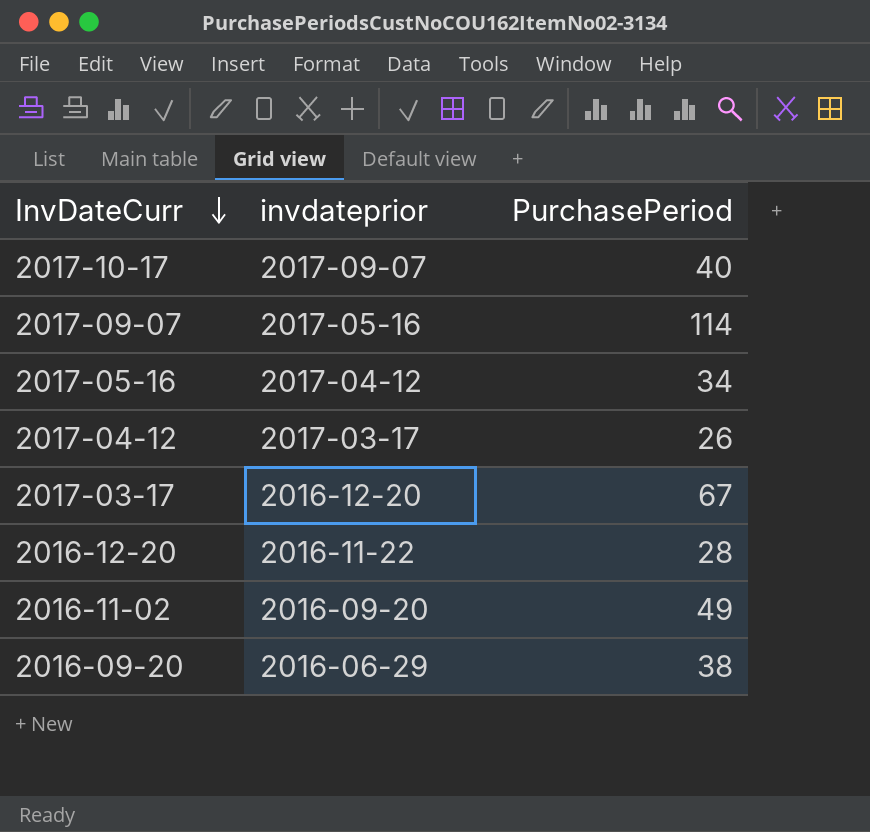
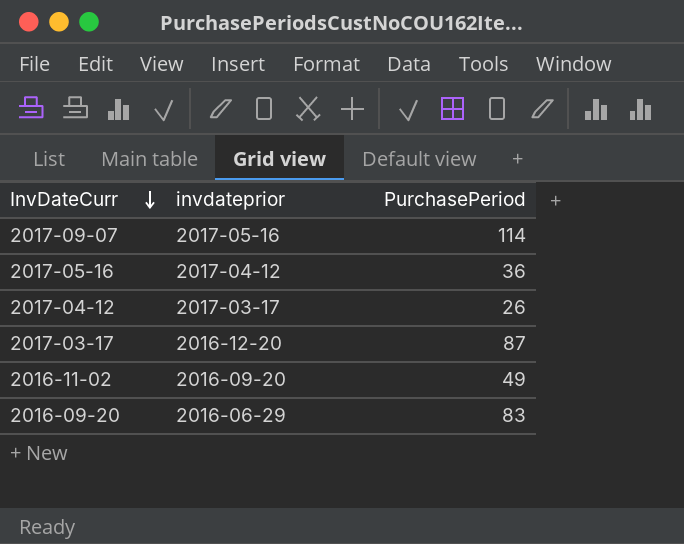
row 2017-10-17: 2017-09-07 | 40 -> none
row 2016-12-20: 2016-11-22 | 28 -> none
2017-05-16 | PurchasePeriod: 34 -> 36
2017-03-17 | PurchasePeriod: 67 -> 87
2016-09-20 | PurchasePeriod: 38 -> 83

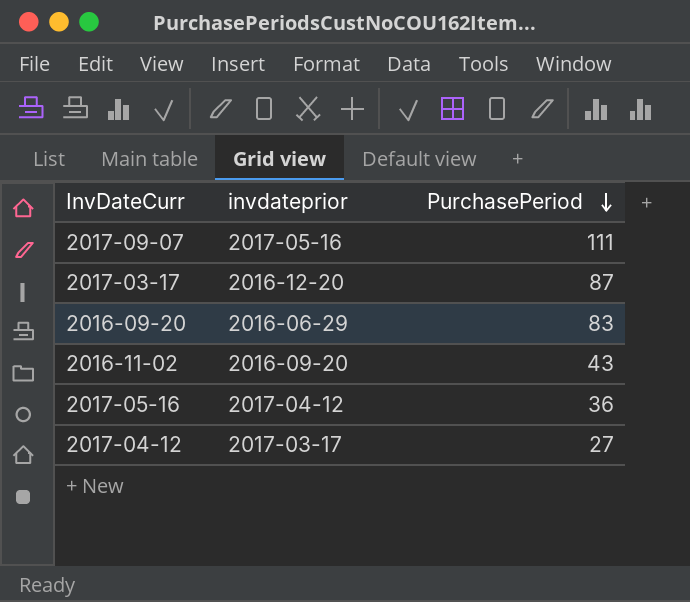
row order: InvDateCurr descending -> PurchasePeriod descending
2017-09-07 | PurchasePeriod: 114 -> 111
2016-11-02 | PurchasePeriod: 49 -> 43
2017-04-12 | PurchasePeriod: 26 -> 27

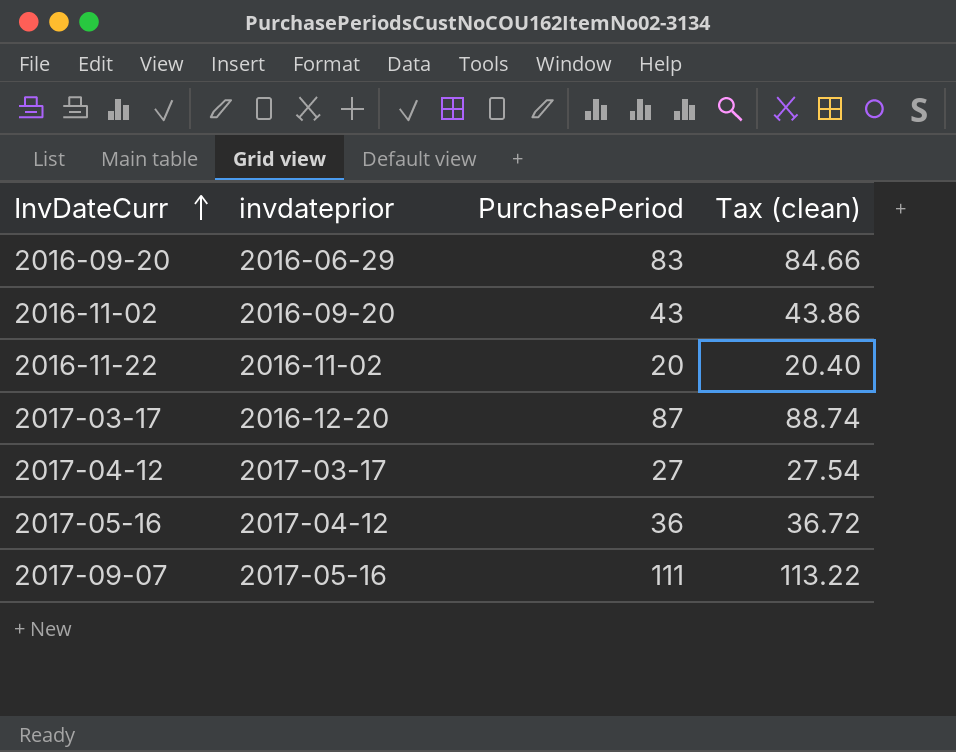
row order: PurchasePeriod descending -> InvDateCurr ascending
column Tax (clean) | formula: none -> [PurchasePeriod] * 1.02
row 2016-11-22: none -> 2016-11-02 | 20 | 20.40

